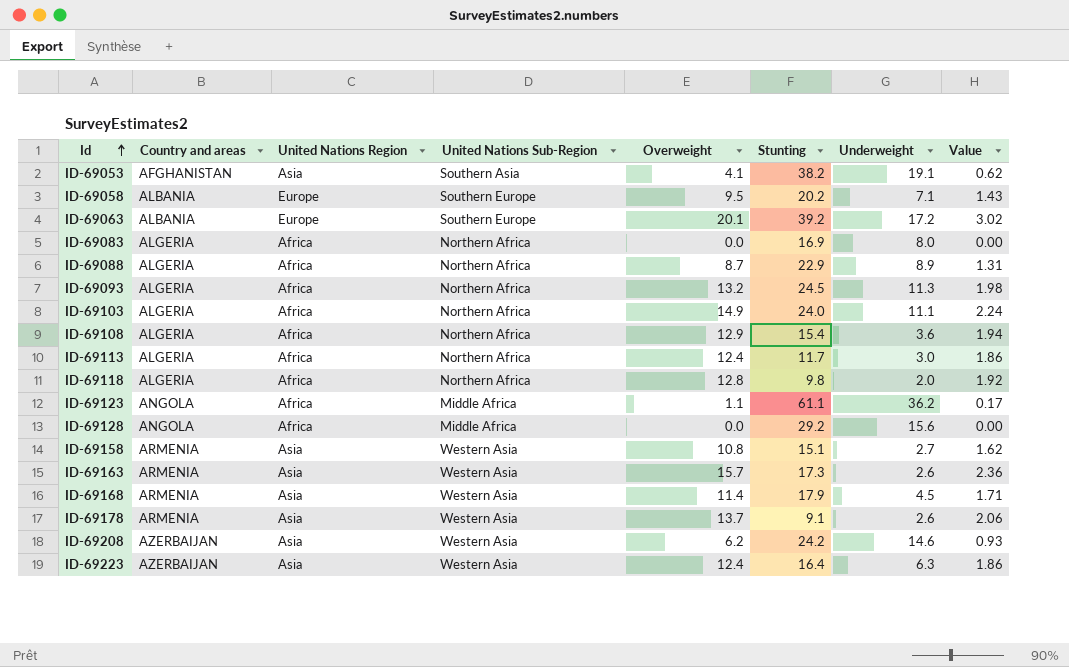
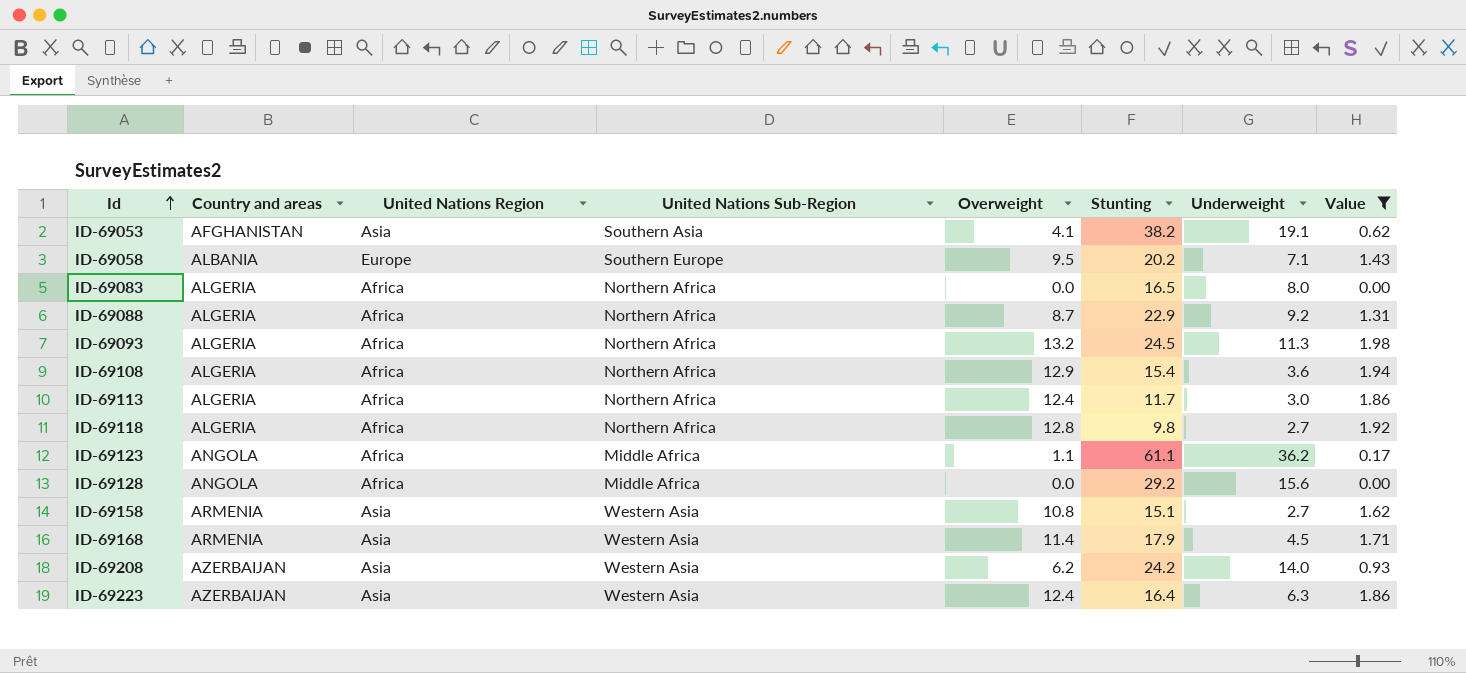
filter: none -> Value <= 1.98
ID-69083 | Stunting: 16.9 -> 16.5
ID-69088 | Underweight: 8.9 -> 9.2
ID-69118 | Underweight: 2.0 -> 2.7
ID-69208 | Underweight: 14.6 -> 14.0

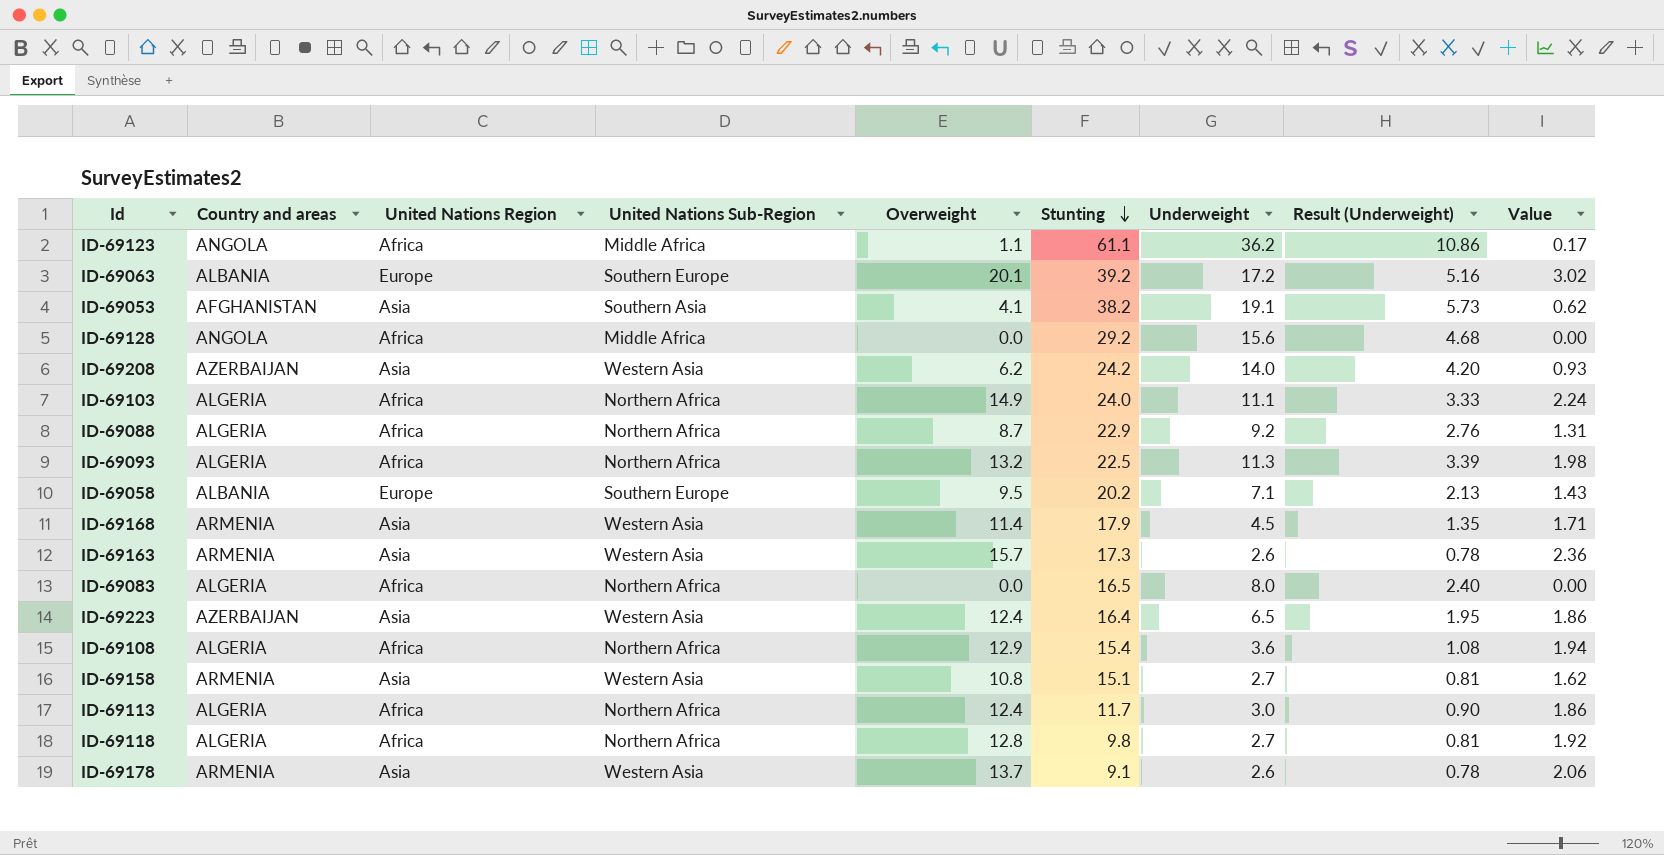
filter: Value <= 1.98 -> none
row order: Id ascending -> Stunting descending
column Result (Underweight) | formula: none -> [Underweight] * 0.3
ID-69093 | Stunting: 24.5 -> 22.5
ID-69223 | Underweight: 6.3 -> 6.5

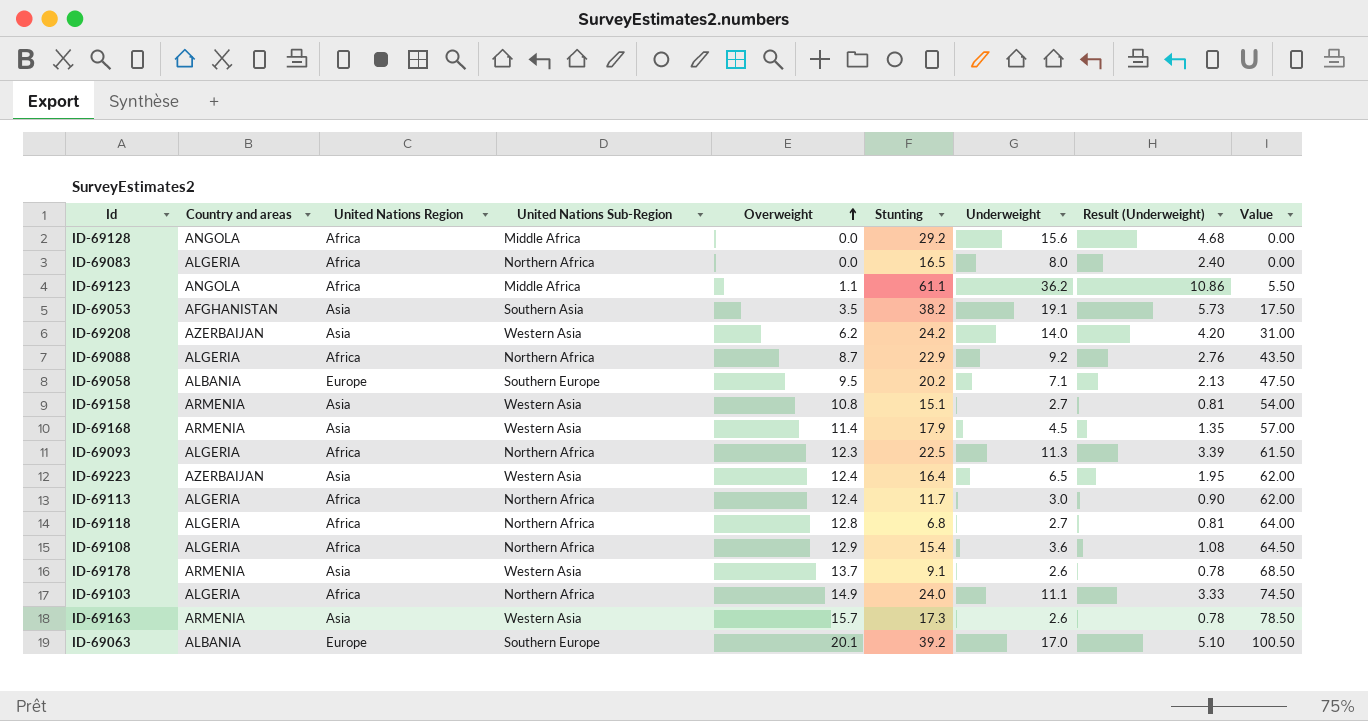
row order: Stunting descending -> Overweight ascending
column Value | formula: [Overweight] * 0.15 -> [Overweight] * 5
ID-69053 | Overweight: 4.1 -> 3.5
ID-69093 | Overweight: 13.2 -> 12.3
ID-69118 | Stunting: 9.8 -> 6.8
ID-69063 | Underweight: 17.2 -> 17.0
ID-69063 | Result (Underweight): 5.16 -> 5.10

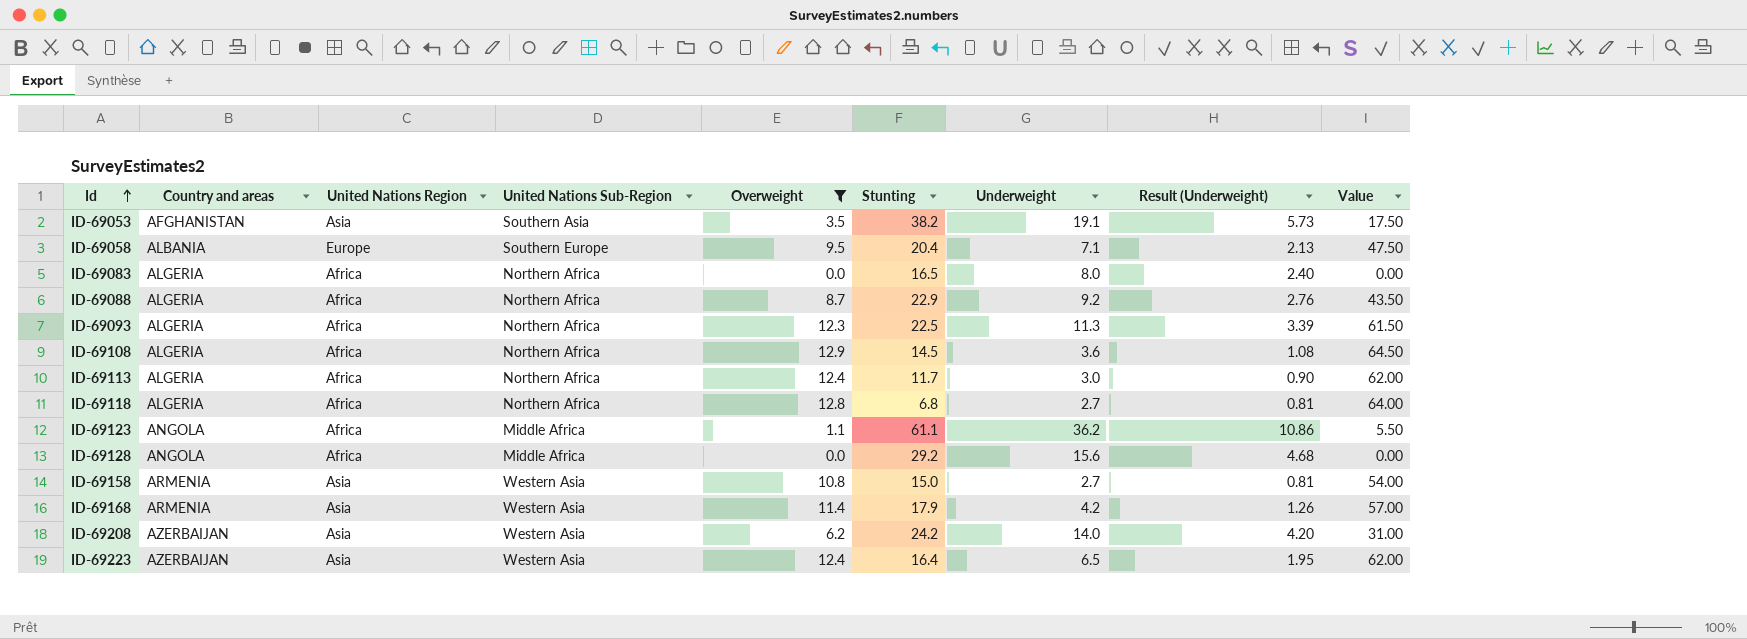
filter: none -> Overweight <= 12.9
row order: Overweight ascending -> Id ascending
ID-69058 | Stunting: 20.2 -> 20.4
ID-69108 | Stunting: 15.4 -> 14.5
ID-69158 | Stunting: 15.1 -> 15.0
ID-69168 | Underweight: 4.5 -> 4.2
ID-69168 | Result (Underweight): 1.35 -> 1.26

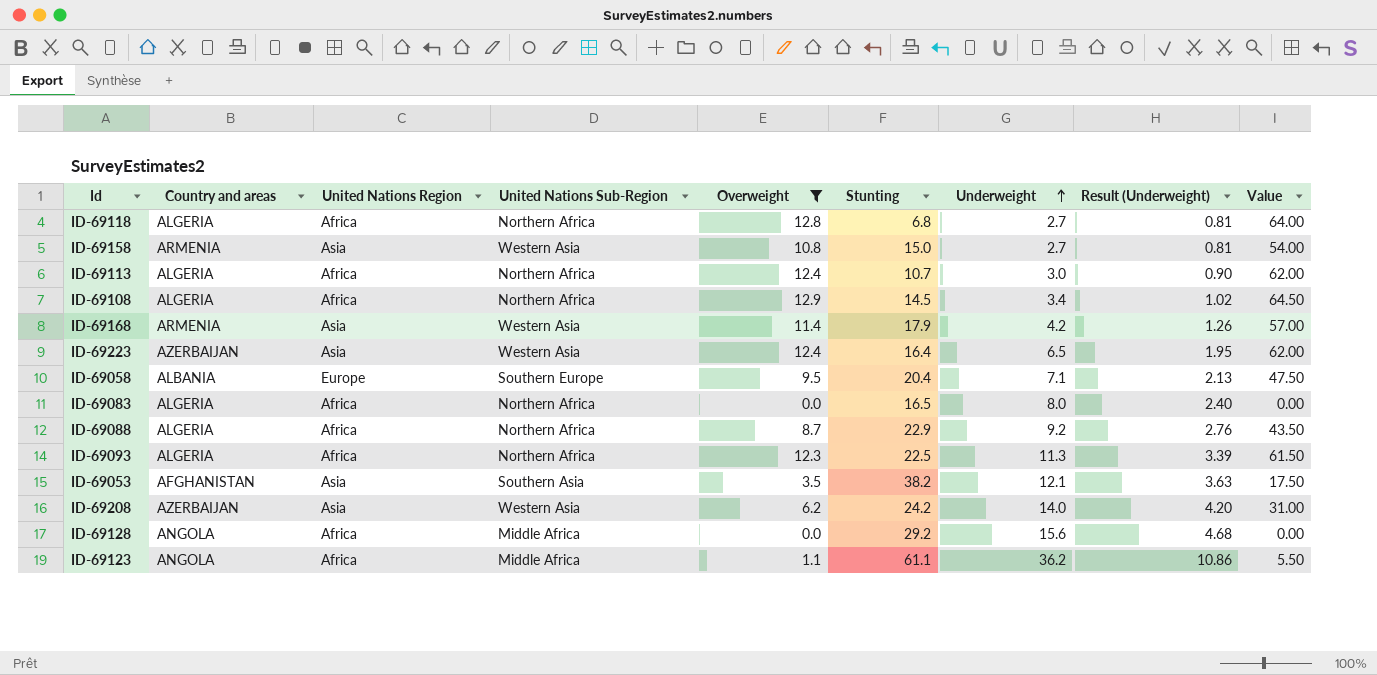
row order: Id ascending -> Underweight ascending
ID-69113 | Stunting: 11.7 -> 10.7
ID-69108 | Underweight: 3.6 -> 3.4
ID-69108 | Result (Underweight): 1.08 -> 1.02
ID-69053 | Underweight: 19.1 -> 12.1
ID-69053 | Result (Underweight): 5.73 -> 3.63

